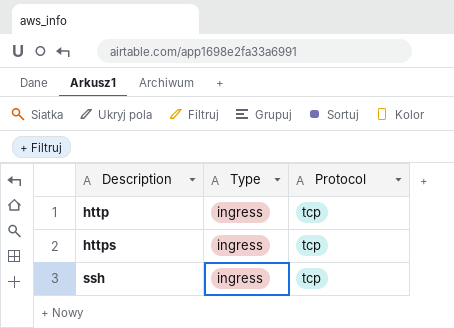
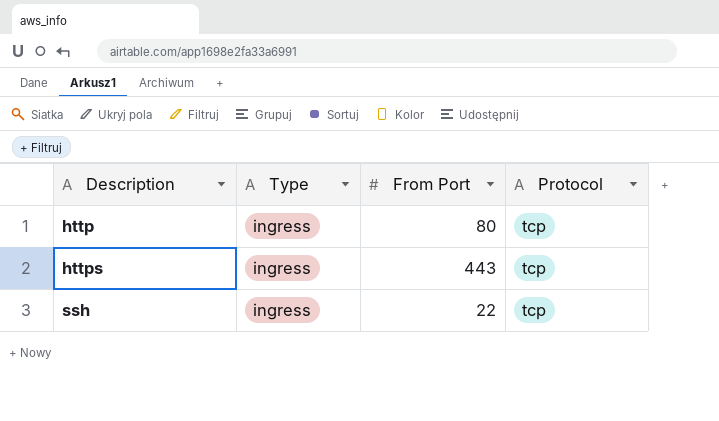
column From Port | position: none -> 3

